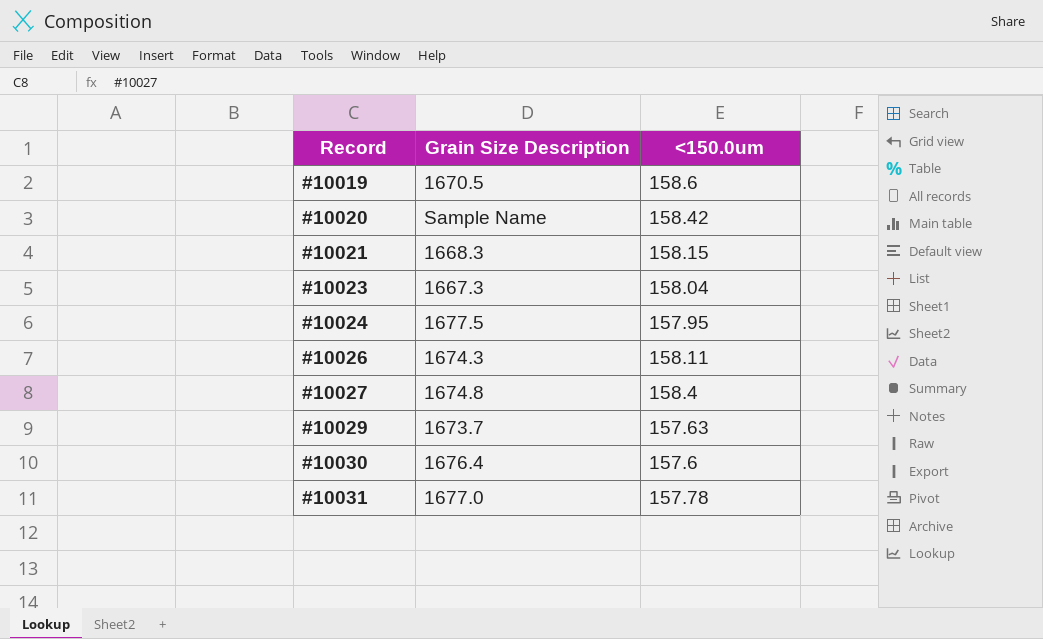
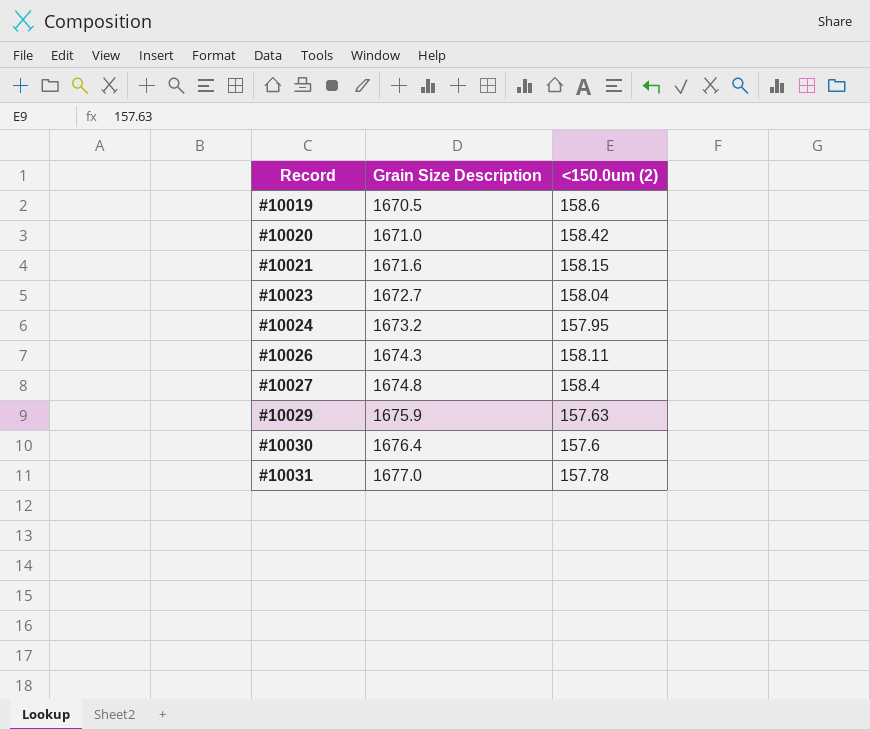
column name: <150.0um -> <150.0um (2)
#10020 | Grain Size Description: Sample Name -> 1671.0
#10021 | Grain Size Description: 1668.3 -> 1671.6
#10023 | Grain Size Description: 1667.3 -> 1672.7
#10024 | Grain Size Description: 1677.5 -> 1673.2
#10029 | Grain Size Description: 1673.7 -> 1675.9

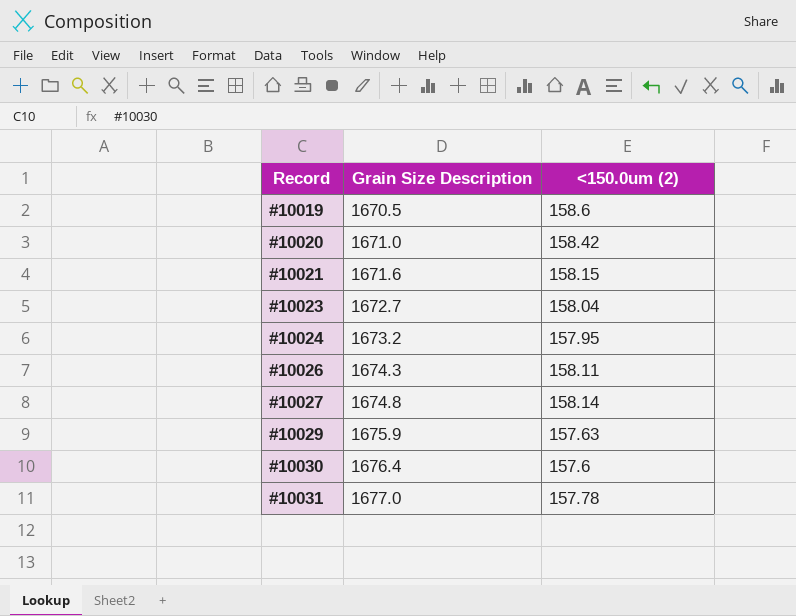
#10027 | <150.0um (2): 158.4 -> 158.14

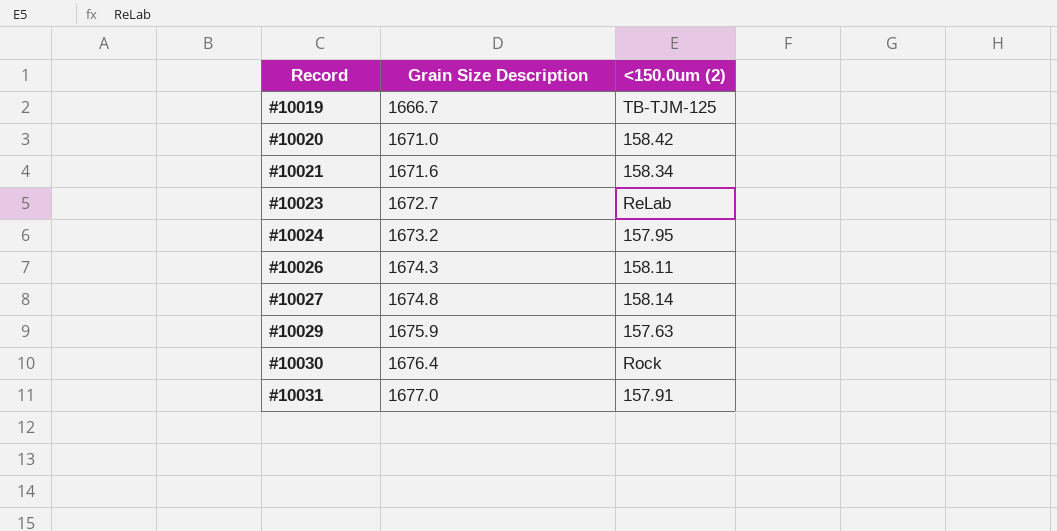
#10019 | Grain Size Description: 1670.5 -> 1666.7
#10019 | <150.0um (2): 158.6 -> TB-TJM-125
#10021 | <150.0um (2): 158.15 -> 158.34
#10023 | <150.0um (2): 158.04 -> ReLab
#10030 | <150.0um (2): 157.6 -> Rock
#10031 | <150.0um (2): 157.78 -> 157.91

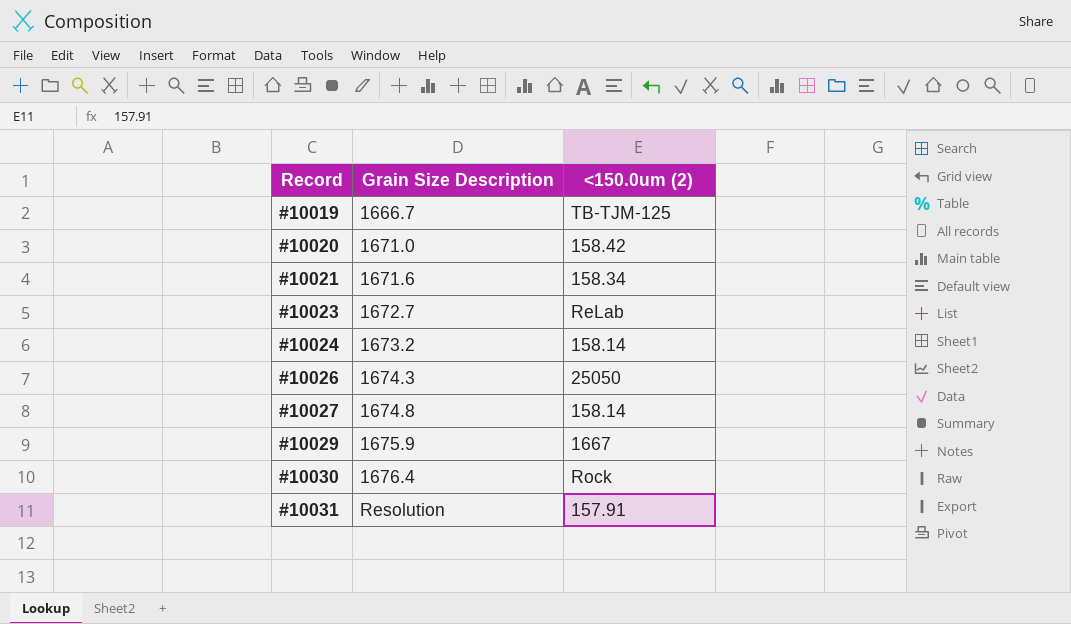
#10024 | <150.0um (2): 157.95 -> 158.14
#10026 | <150.0um (2): 158.11 -> 25050
#10029 | <150.0um (2): 157.63 -> 1667
#10031 | Grain Size Description: 1677.0 -> Resolution

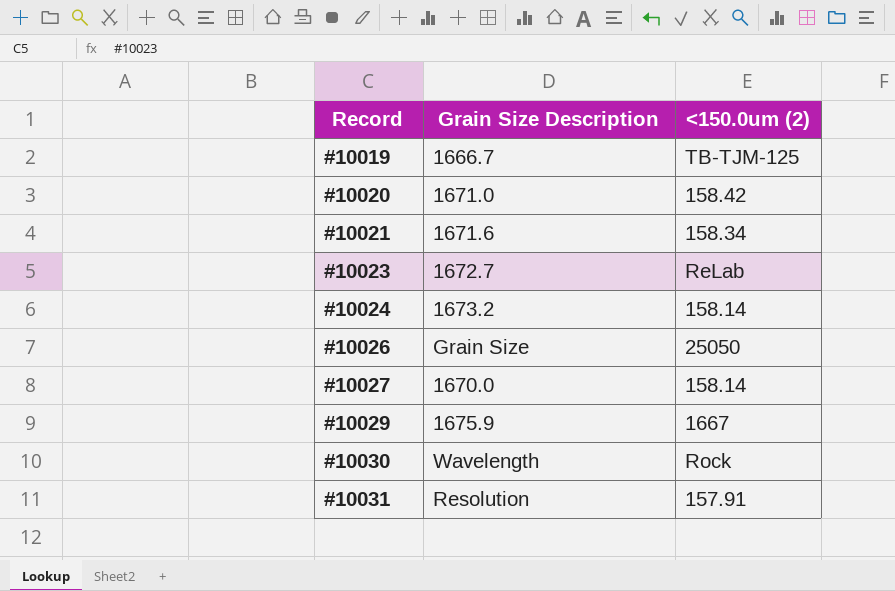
#10026 | Grain Size Description: 1674.3 -> Grain Size
#10027 | Grain Size Description: 1674.8 -> 1670.0
#10030 | Grain Size Description: 1676.4 -> Wavelength

